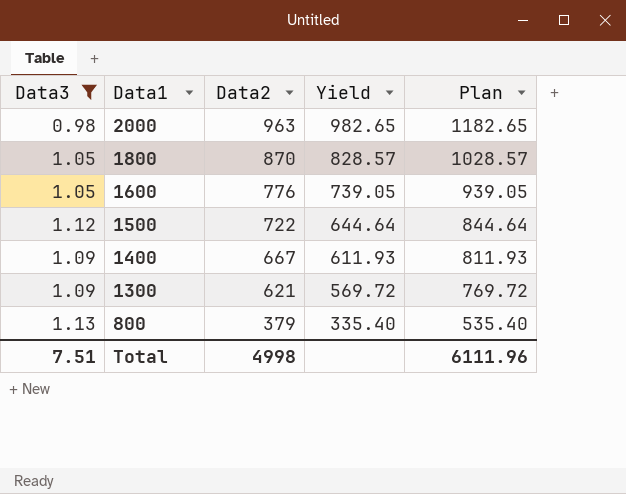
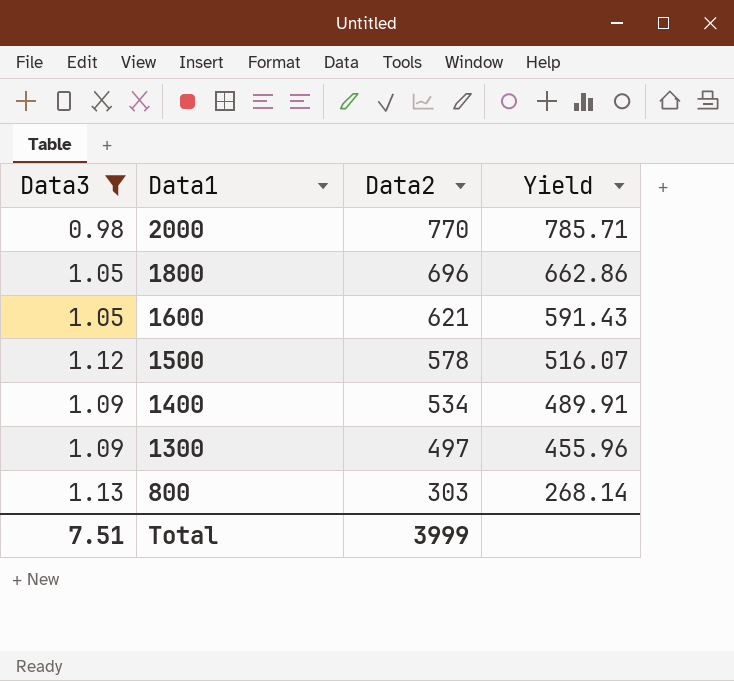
column Plan | formula: [Yield] + 200 -> none
2000 | Data2: 963 -> 770
2000 | Yield: 982.65 -> 785.71
1800 | Data2: 870 -> 696
1800 | Yield: 828.57 -> 662.86
1600 | Data2: 776 -> 621
1600 | Yield: 739.05 -> 591.43
1500 | Data2: 722 -> 578
1500 | Yield: 644.64 -> 516.07
1400 | Data2: 667 -> 534
1400 | Yield: 611.93 -> 489.91
1300 | Data2: 621 -> 497
1300 | Yield: 569.72 -> 455.96
800 | Data2: 379 -> 303
800 | Yield: 335.40 -> 268.14
Total | Data2: 4998 -> 3999

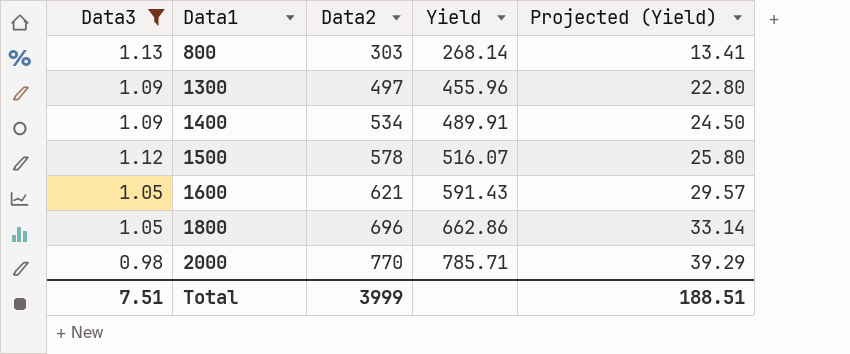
row order: Data1 descending -> Data1 ascending
column Projected (Yield) | formula: none -> [Yield] * 0.05

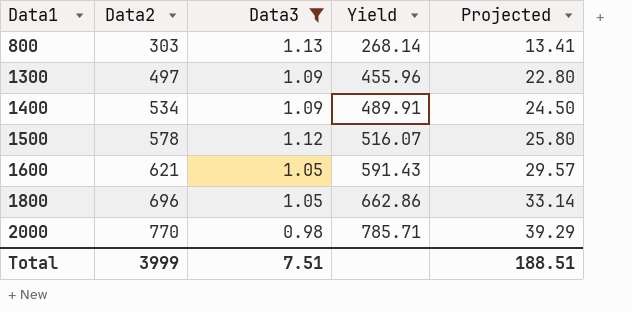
column Data3 | position: 1 -> 3
column name: Projected (Yield) -> Projected

